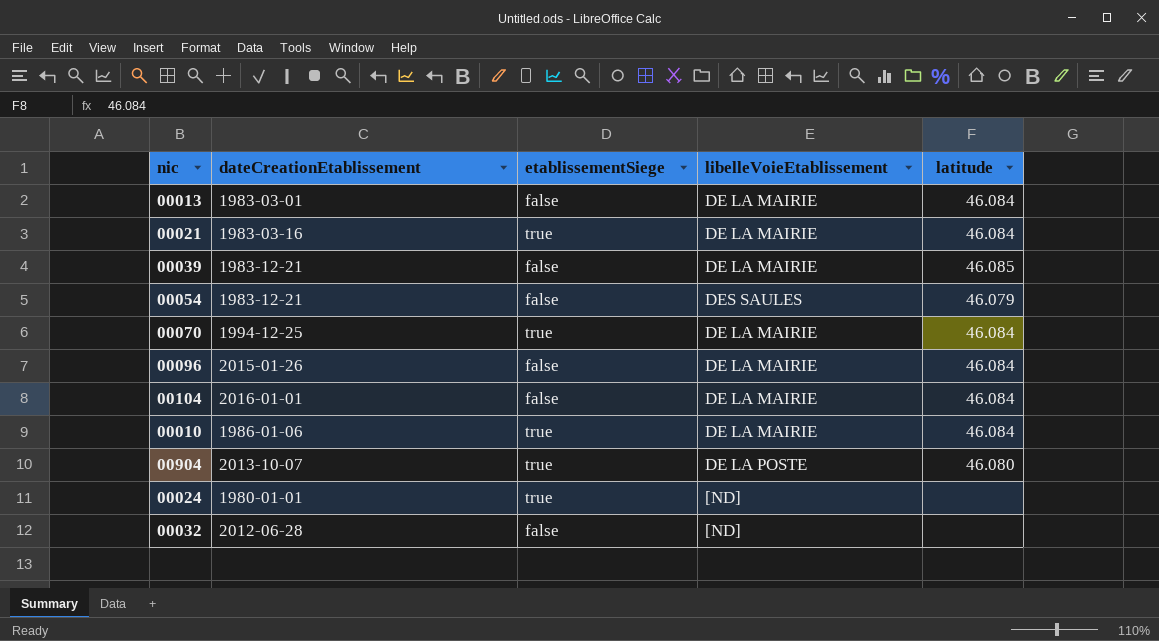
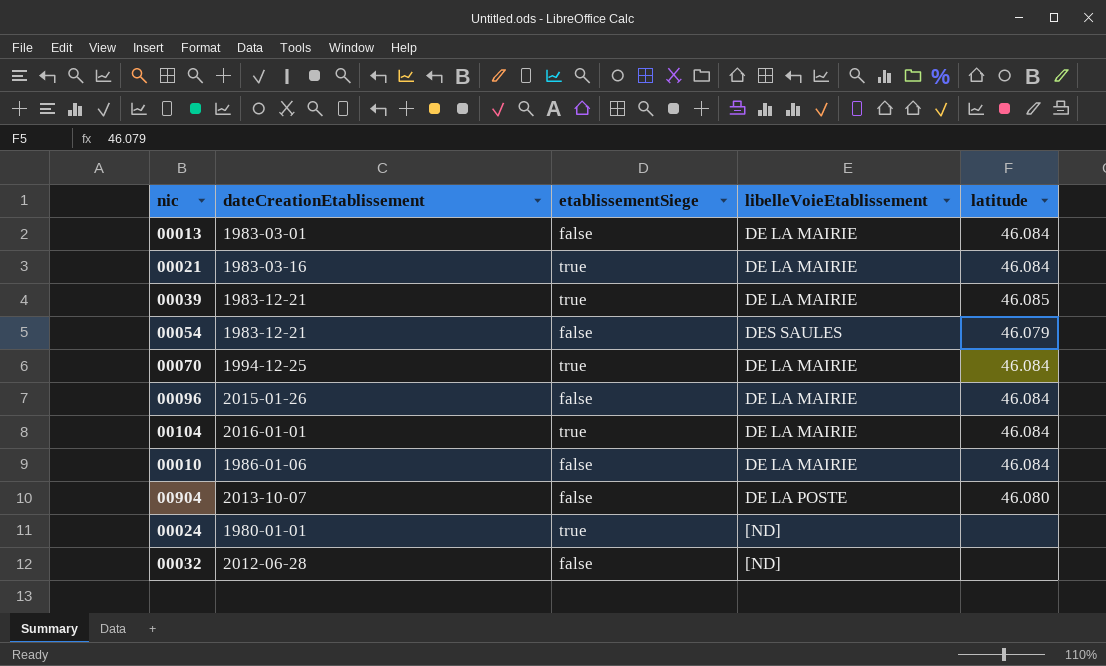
00039 | etablissementSiege: false -> true
00104 | etablissementSiege: false -> true
00010 | etablissementSiege: true -> false
00904 | etablissementSiege: true -> false

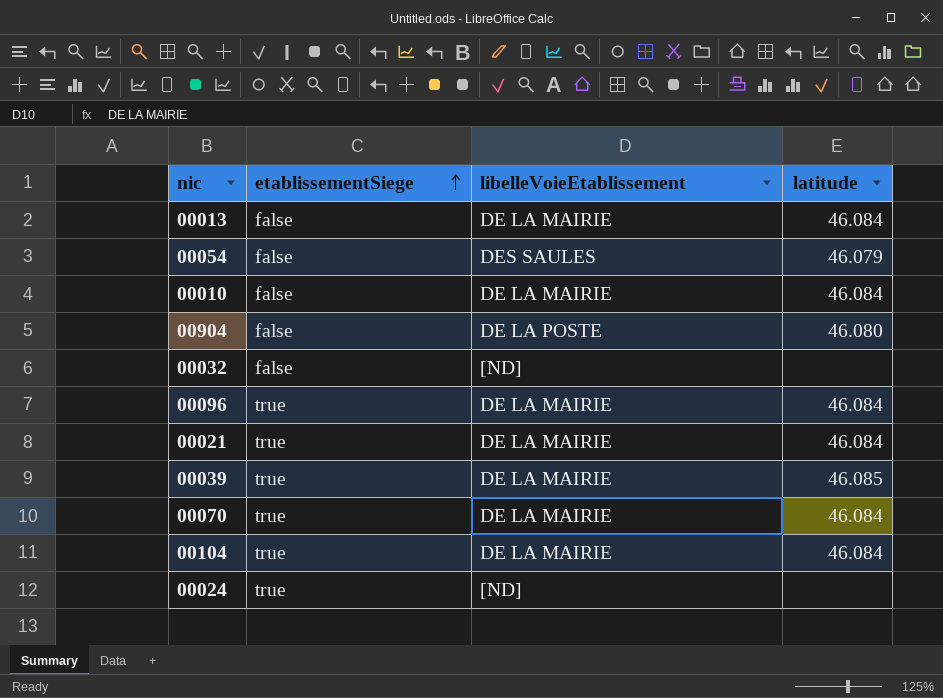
row order: none -> etablissementSiege ascending
column dateCreationEtablissement | position: 2 -> none
00096 | etablissementSiege: false -> true

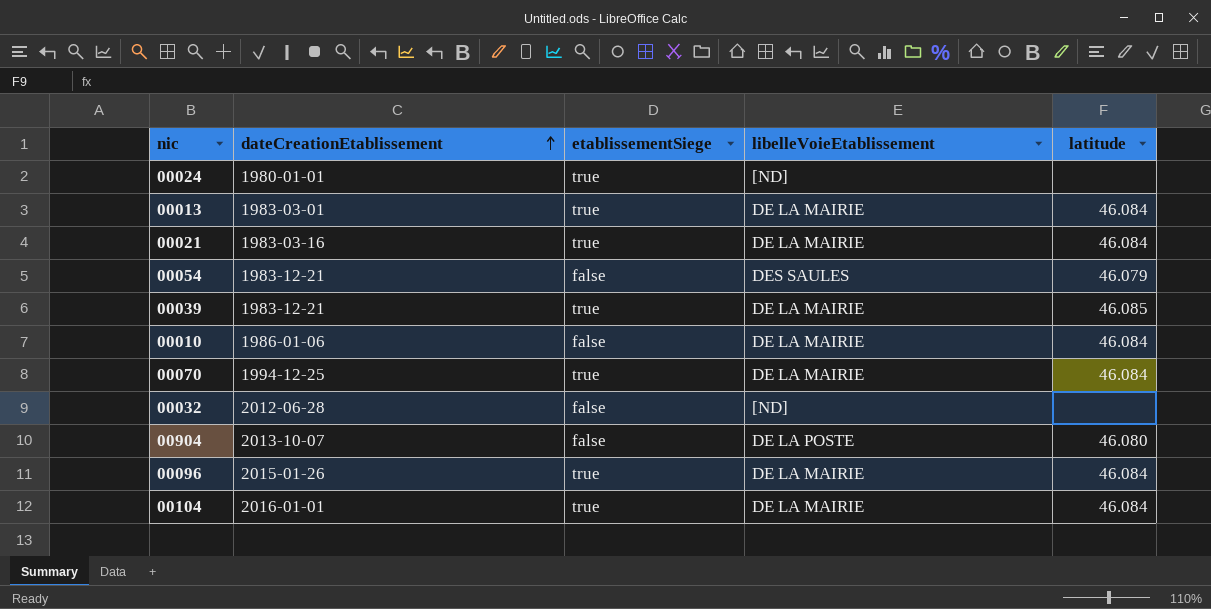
row order: etablissementSiege ascending -> dateCreationEtablissement ascending
column dateCreationEtablissement | position: none -> 2
00013 | etablissementSiege: false -> true

